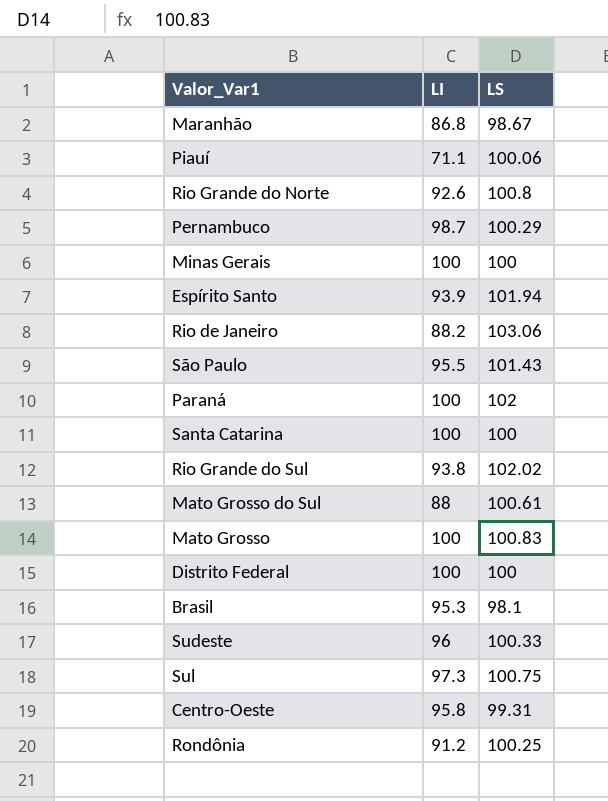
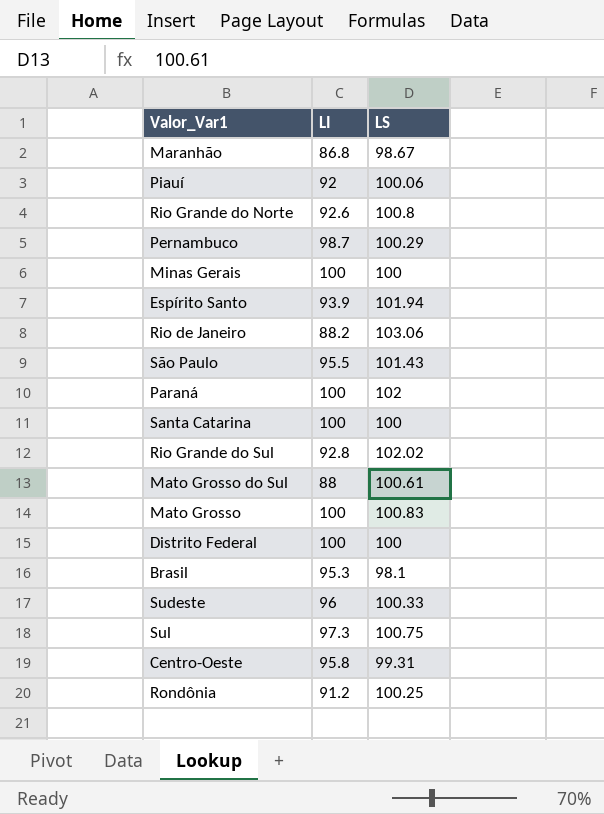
Piauí | LI: 71.1 -> 92
Rio Grande do Sul | LI: 93.8 -> 92.8

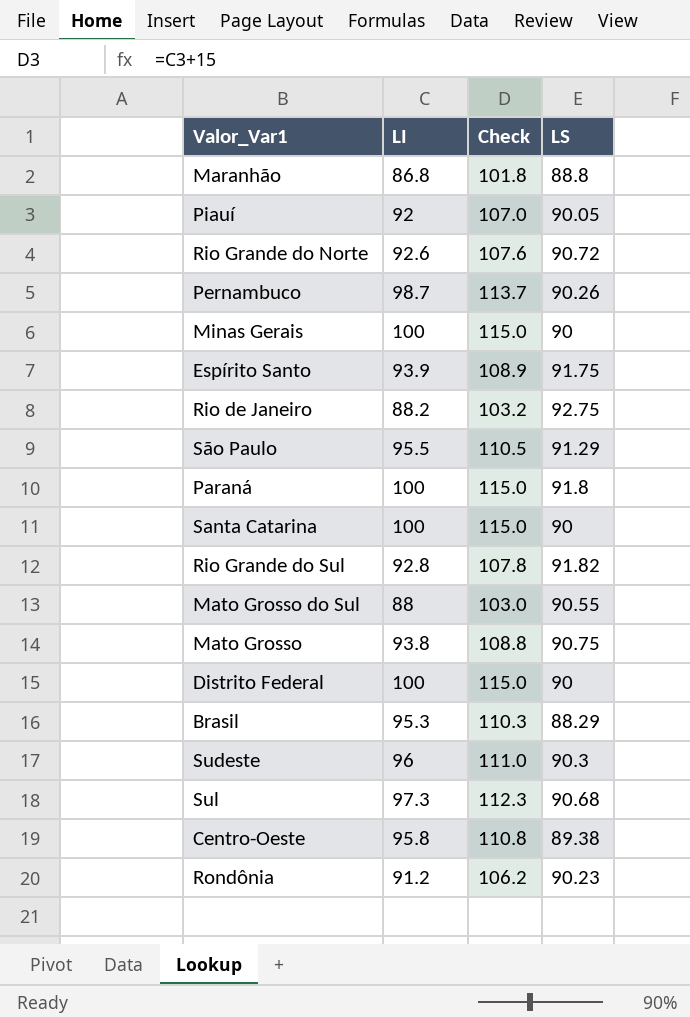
column Check | formula: none -> [LI] + 15
Maranhão | LS: 98.67 -> 88.8
Piauí | LS: 100.06 -> 90.05
Rio Grande do Norte | LS: 100.8 -> 90.72
Pernambuco | LS: 100.29 -> 90.26
Minas Gerais | LS: 100 -> 90
Espírito Santo | LS: 101.94 -> 91.75
Rio de Janeiro | LS: 103.06 -> 92.75
São Paulo | LS: 101.43 -> 91.29
Paraná | LS: 102 -> 91.8
Santa Catarina | LS: 100 -> 90
Rio Grande do Sul | LS: 102.02 -> 91.82
Mato Grosso do Sul | LS: 100.61 -> 90.55
Mato Grosso | LI: 100 -> 93.8
Mato Grosso | LS: 100.83 -> 90.75
Distrito Federal | LS: 100 -> 90
Brasil | LS: 98.1 -> 88.29
Sudeste | LS: 100.33 -> 90.3
Sul | LS: 100.75 -> 90.68
Centro-Oeste | LS: 99.31 -> 89.38
Rondônia | LS: 100.25 -> 90.23

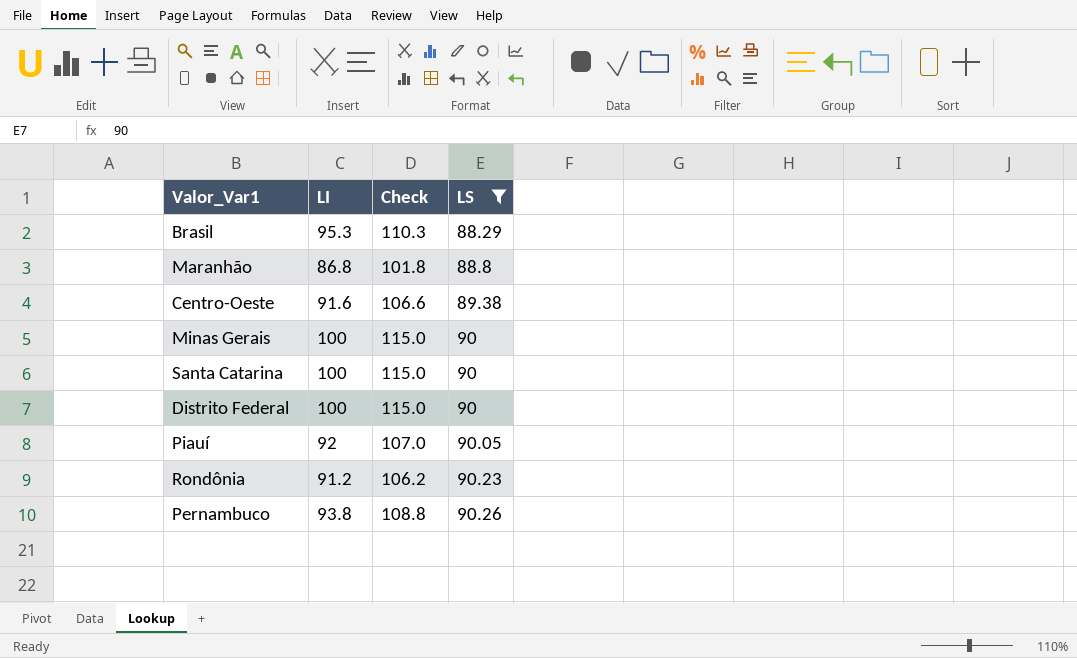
filter: none -> LS <= 90.26
row order: none -> LS ascending
Centro-Oeste | LI: 95.8 -> 91.6
Centro-Oeste | Check: 110.8 -> 106.6
Pernambuco | LI: 98.7 -> 93.8
Pernambuco | Check: 113.7 -> 108.8

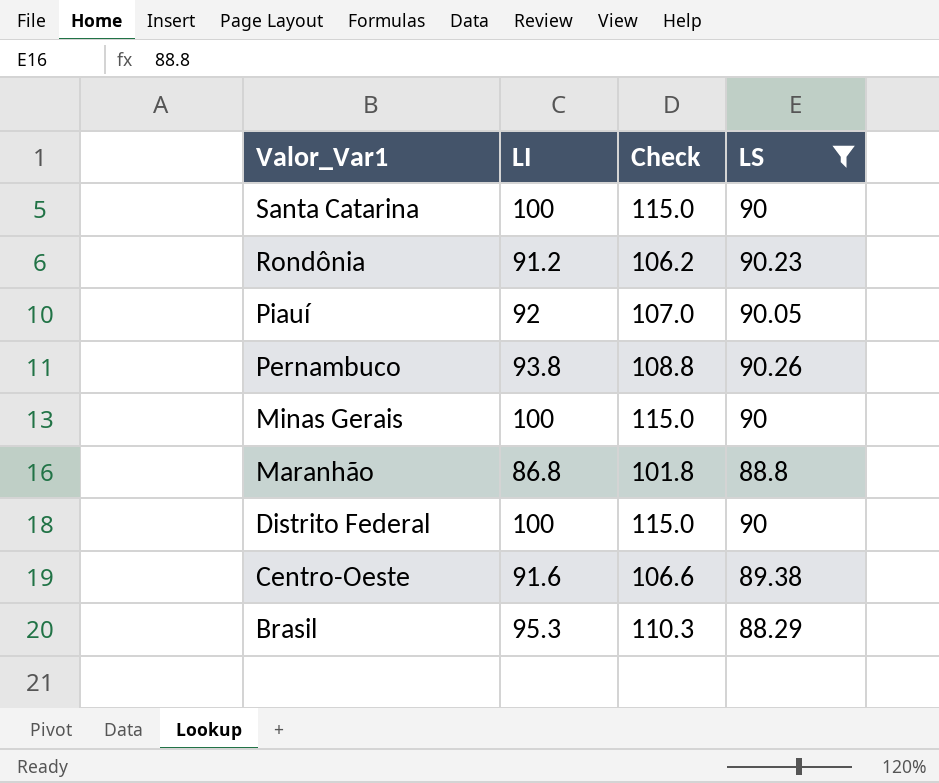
row order: LS ascending -> Valor_Var1 descending

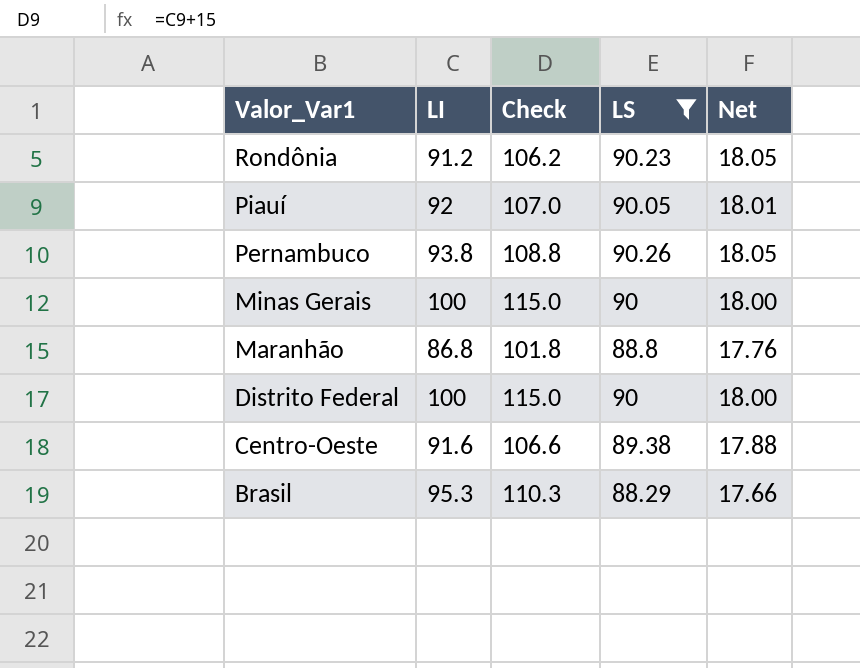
column Net | formula: none -> [LS] * 0.2
row Santa Catarina: 100 | 115.0 | 90 -> none

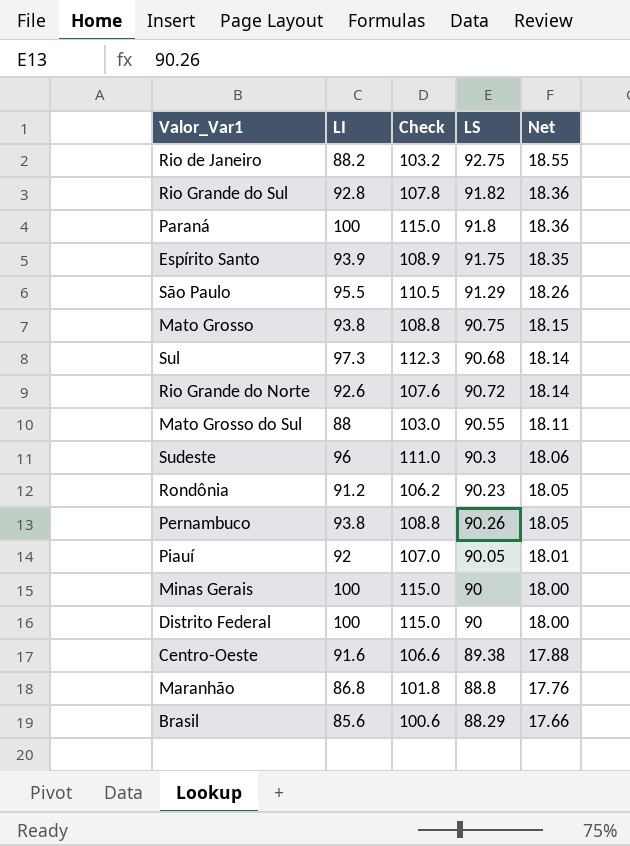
filter: LS <= 90.26 -> none
row order: Valor_Var1 descending -> Net descending
Brasil | LI: 95.3 -> 85.6
Brasil | Check: 110.3 -> 100.6

